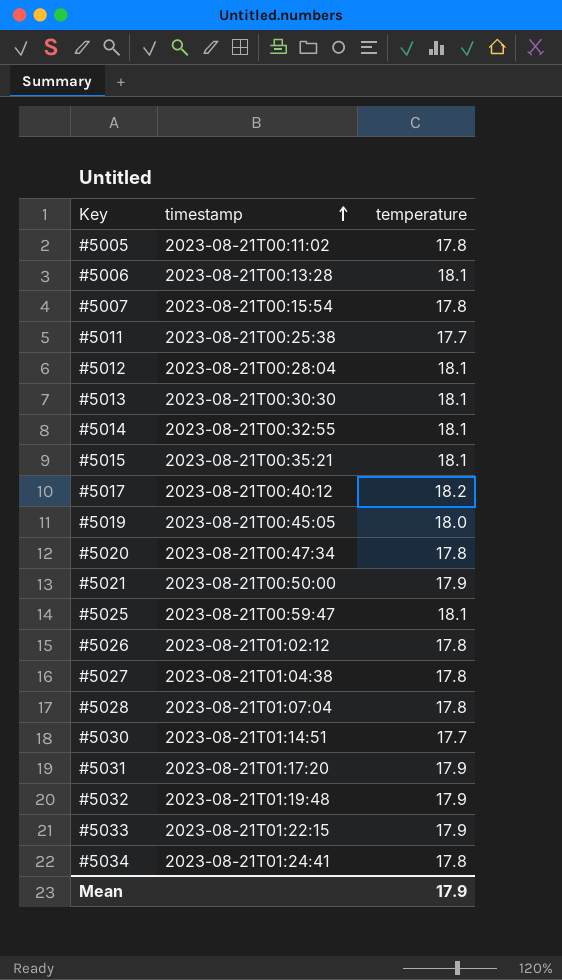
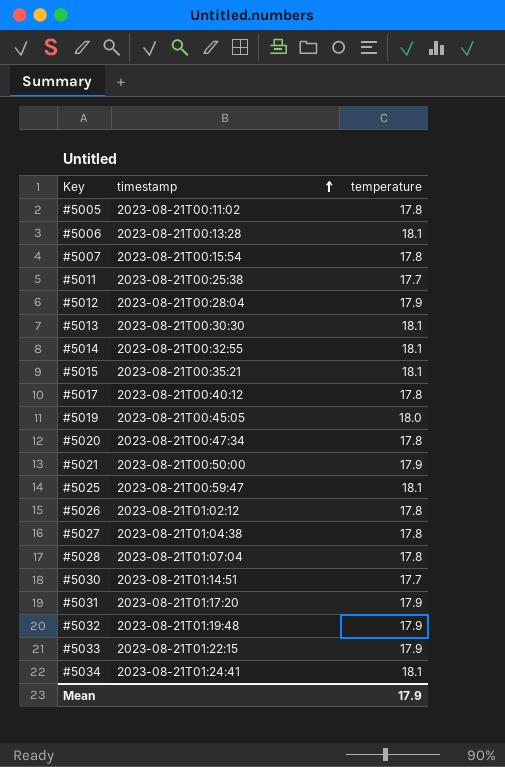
#5012 | temperature: 18.1 -> 17.9
#5017 | temperature: 18.2 -> 17.8
#5034 | temperature: 17.8 -> 18.1

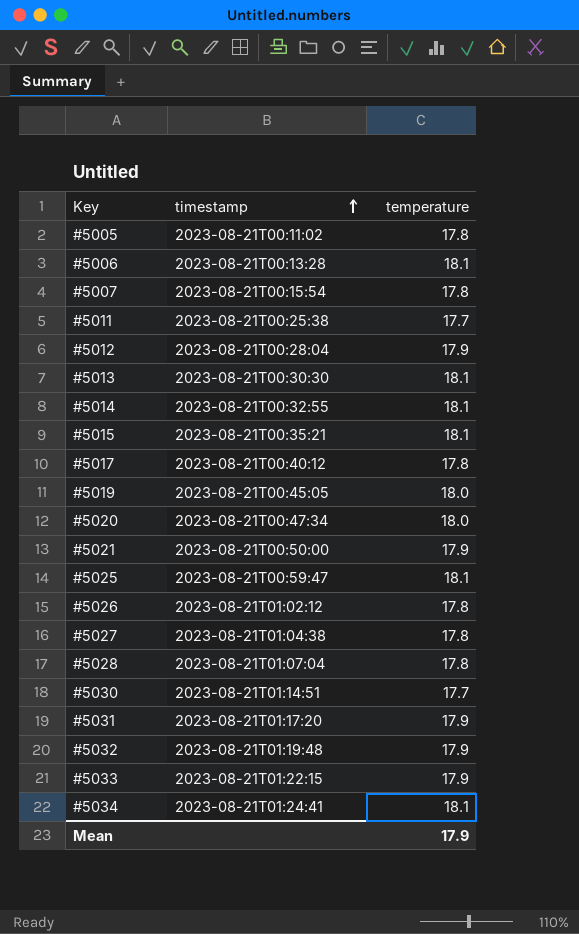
#5020 | temperature: 17.8 -> 18.0

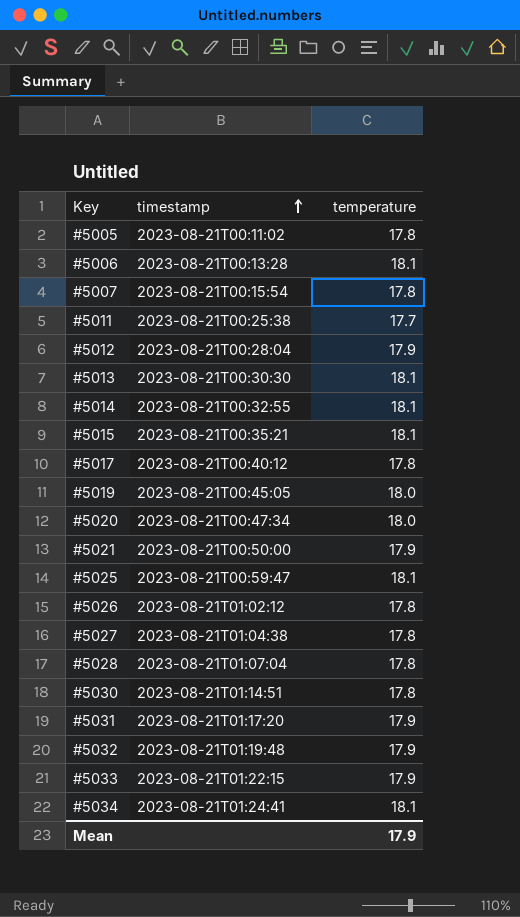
#5030 | temperature: 17.7 -> 17.8

